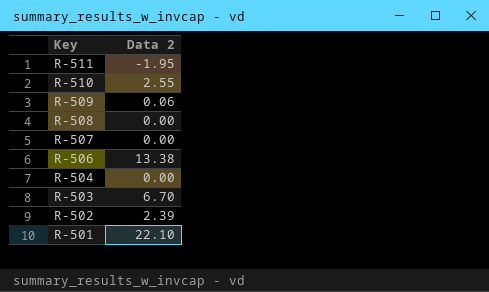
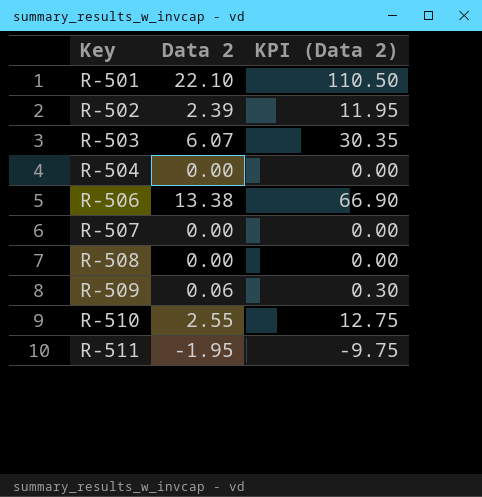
row order: Key descending -> Key ascending
column KPI (Data 2) | formula: none -> [Data 2] * 5
R-503 | Data 2: 6.70 -> 6.07

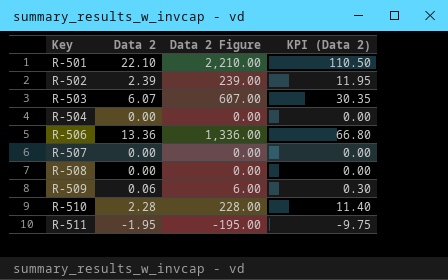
column Data 2 Figure | formula: none -> [Data 2] * 100
R-506 | Data 2: 13.38 -> 13.36
R-506 | KPI (Data 2): 66.90 -> 66.80
R-510 | Data 2: 2.55 -> 2.28
R-510 | KPI (Data 2): 12.75 -> 11.40

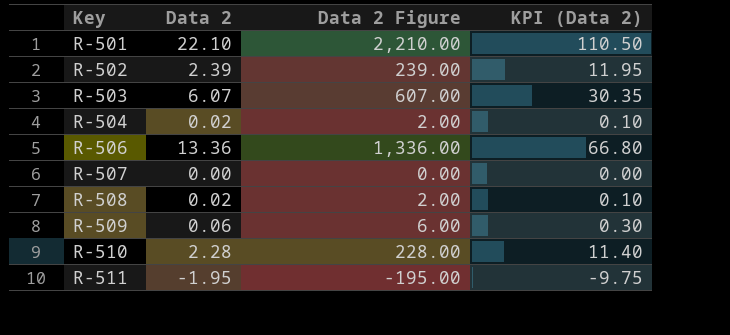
R-504 | Data 2: 0.00 -> 0.02
R-504 | Data 2 Figure: 0.00 -> 2.00
R-504 | KPI (Data 2): 0.00 -> 0.10
R-508 | Data 2: 0.00 -> 0.02
R-508 | Data 2 Figure: 0.00 -> 2.00
R-508 | KPI (Data 2): 0.00 -> 0.10

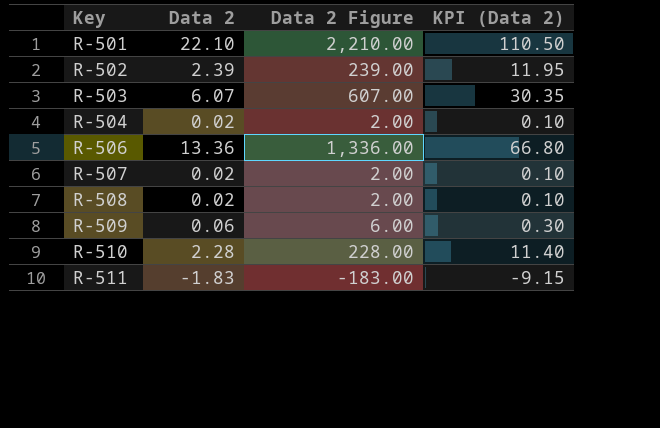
R-507 | Data 2: 0.00 -> 0.02
R-507 | Data 2 Figure: 0.00 -> 2.00
R-507 | KPI (Data 2): 0.00 -> 0.10
R-511 | Data 2: -1.95 -> -1.83
R-511 | Data 2 Figure: -195.00 -> -183.00
R-511 | KPI (Data 2): -9.75 -> -9.15

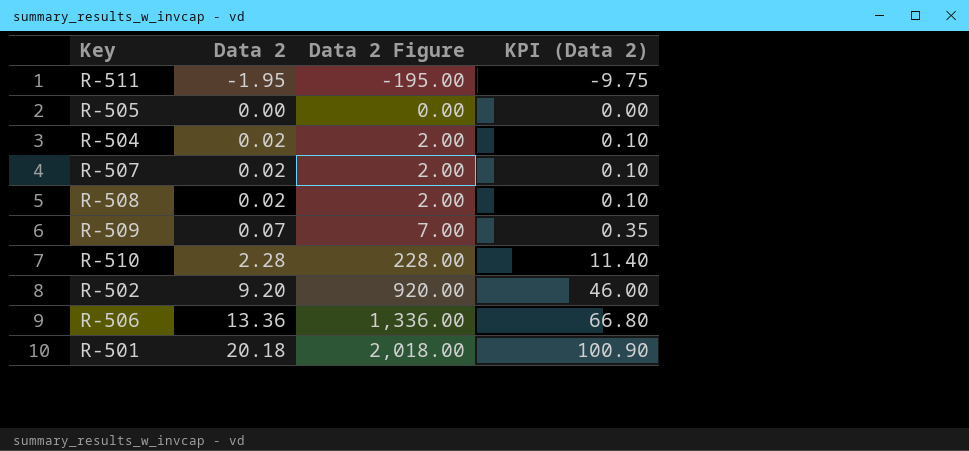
row order: Key ascending -> Data 2 ascending
row R-503: 6.07 | 607.00 | 30.35 -> none
R-511 | Data 2: -1.83 -> -1.95
R-511 | Data 2 Figure: -183.00 -> -195.00
R-511 | KPI (Data 2): -9.15 -> -9.75
row R-505: none -> 0.00 | 0.00 | 0.00
R-509 | Data 2: 0.06 -> 0.07
R-509 | Data 2 Figure: 6.00 -> 7.00
R-509 | KPI (Data 2): 0.30 -> 0.35
R-502 | Data 2: 2.39 -> 9.20
R-502 | Data 2 Figure: 239.00 -> 920.00
R-502 | KPI (Data 2): 11.95 -> 46.00
R-501 | Data 2: 22.10 -> 20.18
R-501 | Data 2 Figure: 2,210.00 -> 2,018.00
R-501 | KPI (Data 2): 110.50 -> 100.90

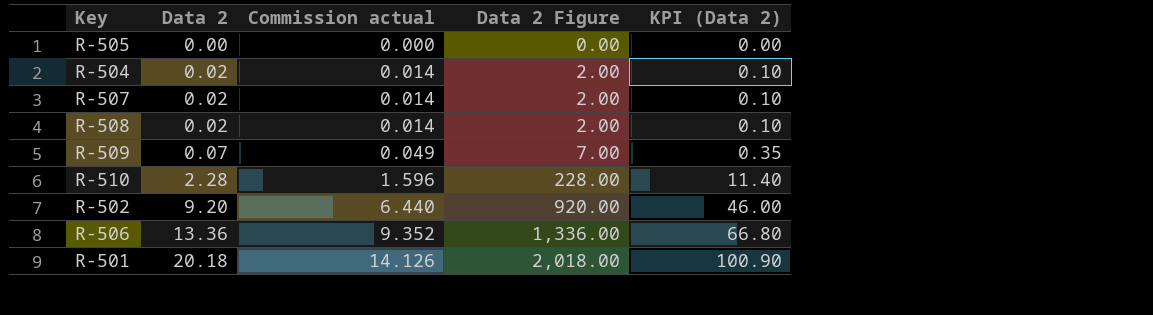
column Commission actual | formula: none -> [Data 2] * 0.7
row R-511: -1.95 | -195.00 | -9.75 -> none

